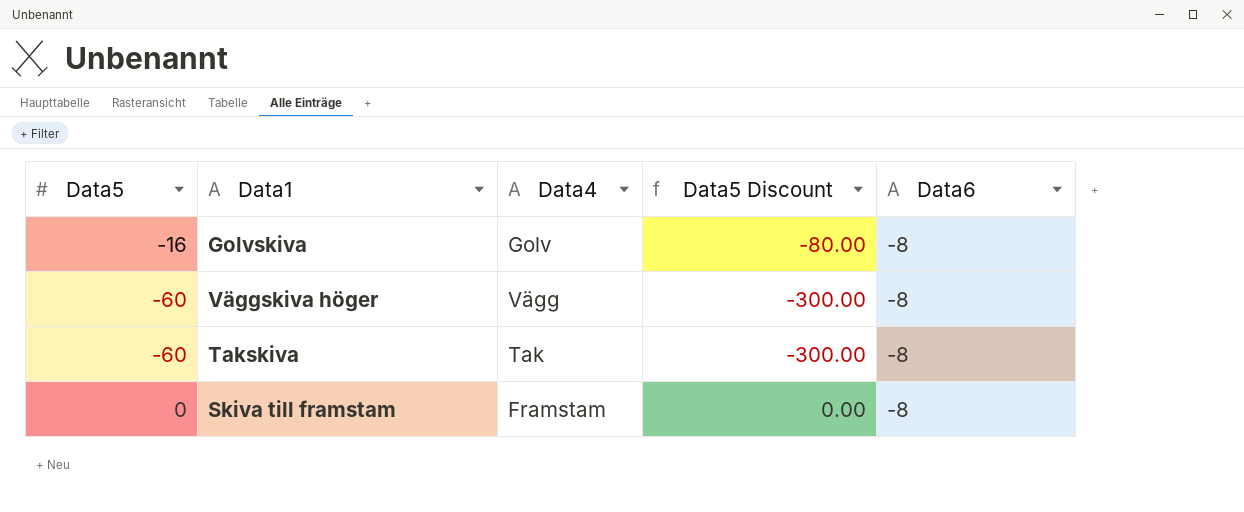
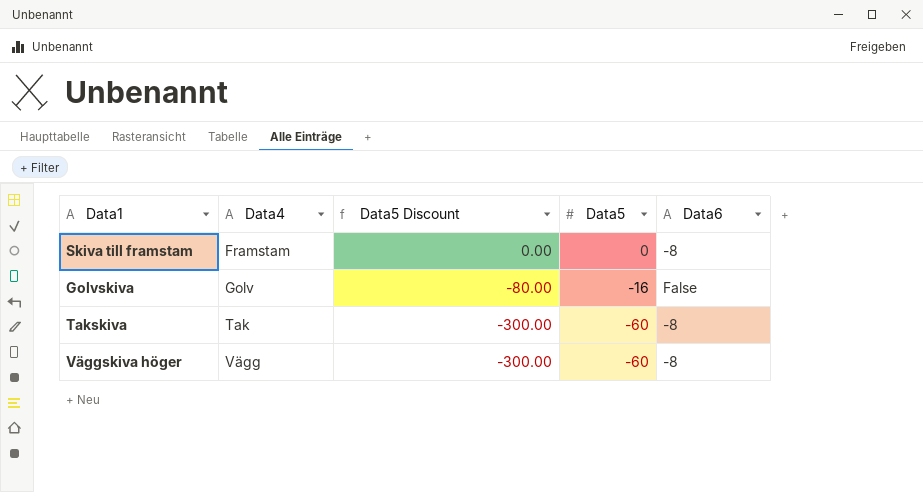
row order: none -> Data4 ascending
column Data5 | position: 1 -> 4
Golvskiva | Data6: -8 -> False

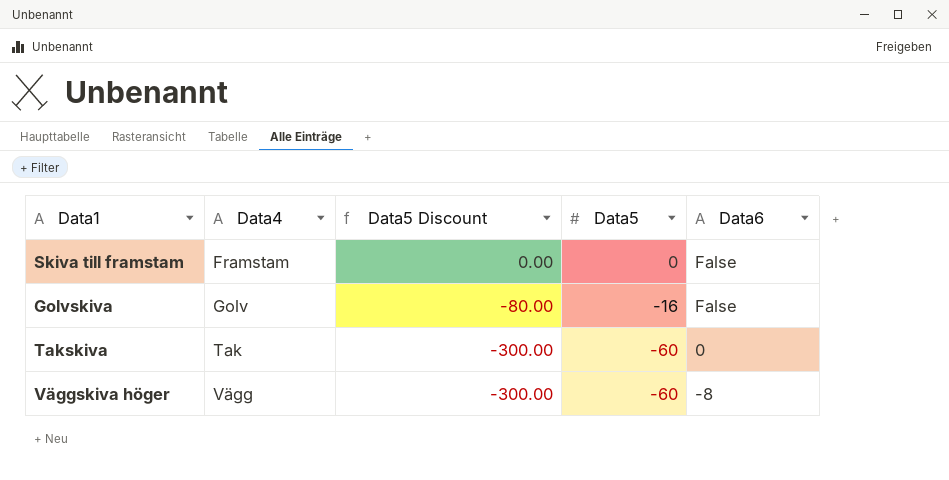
Skiva till framstam | Data6: -8 -> False
Takskiva | Data6: -8 -> 0

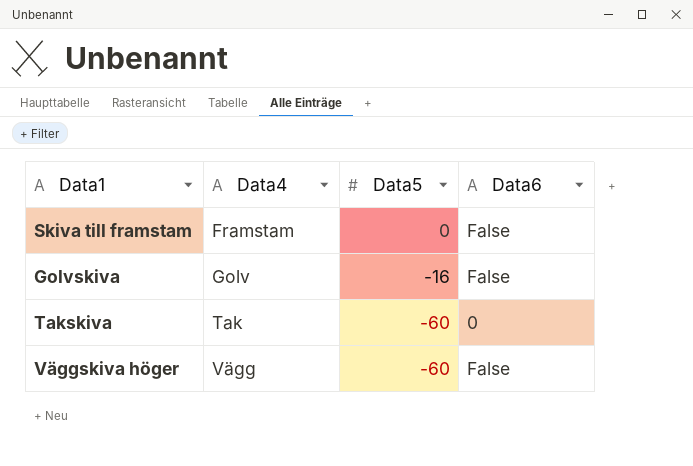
column Data5 Discount | formula: [Data5] * 5 -> none
Väggskiva höger | Data6: -8 -> False

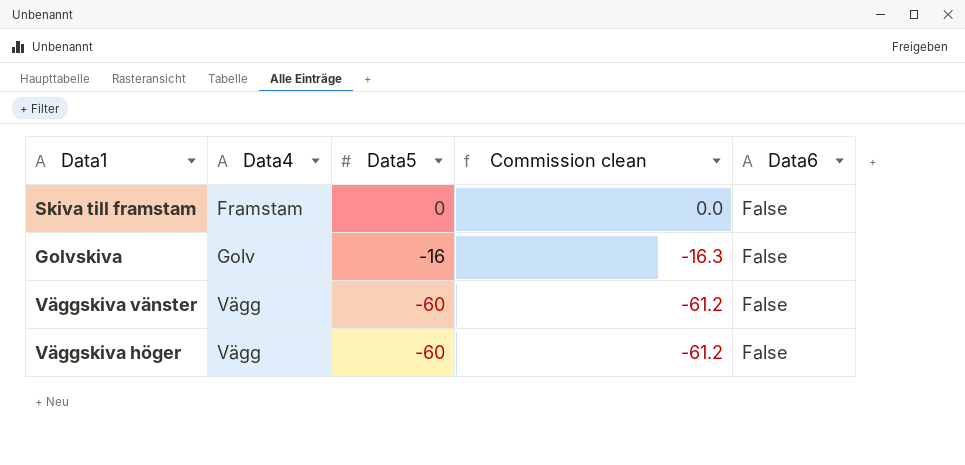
column Commission clean | formula: none -> [Data5] * 1.02
row Takskiva: Tak | -60 | 0 -> none
row Väggskiva vänster: none -> Vägg | -60 | -61.2 | False

